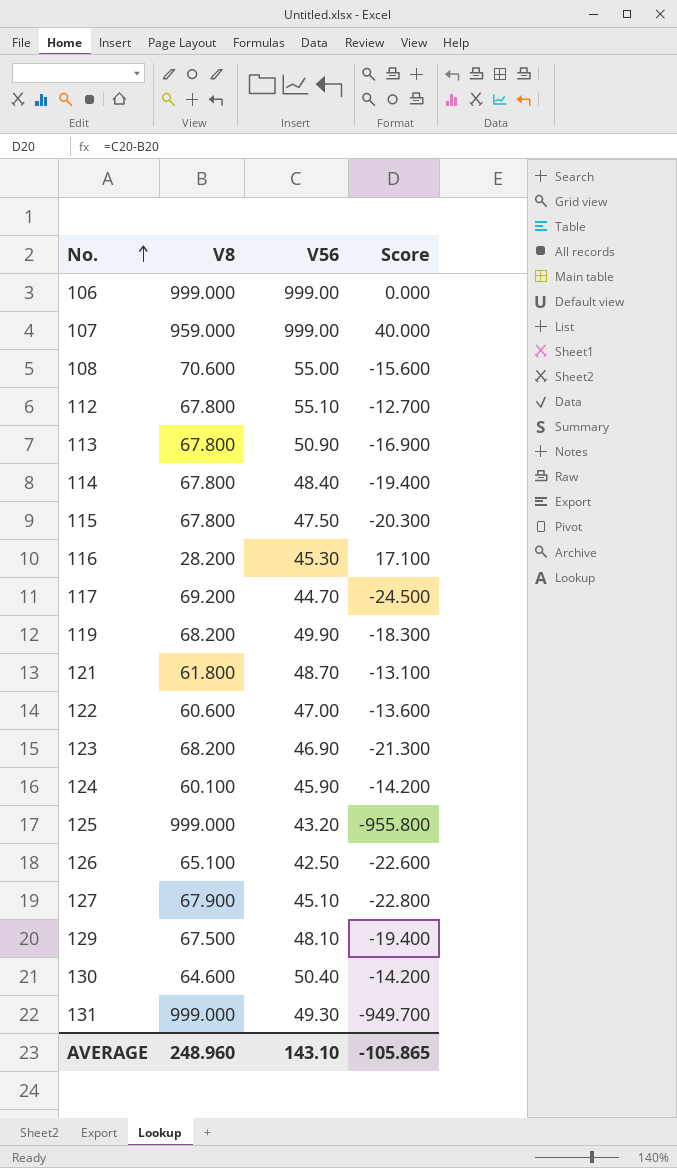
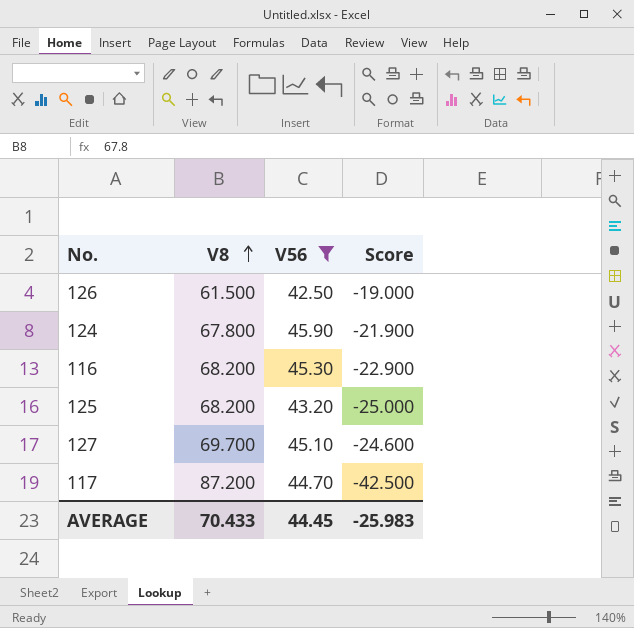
filter: none -> V56 <= 45.90
row order: No. ascending -> V8 ascending
126 | V8: 65.100 -> 61.500
126 | Score: -22.600 -> -19.000
124 | V8: 60.100 -> 67.800
124 | Score: -14.200 -> -21.900
116 | V8: 28.200 -> 68.200
116 | Score: 17.100 -> -22.900
125 | V8: 999.000 -> 68.200
125 | Score: -955.800 -> -25.000
127 | V8: 67.900 -> 69.700
127 | Score: -22.800 -> -24.600
117 | V8: 69.200 -> 87.200
117 | Score: -24.500 -> -42.500
AVERAGE | V8: 248.960 -> 70.433
AVERAGE | V56: 143.10 -> 44.45
AVERAGE | Score: -105.865 -> -25.983

